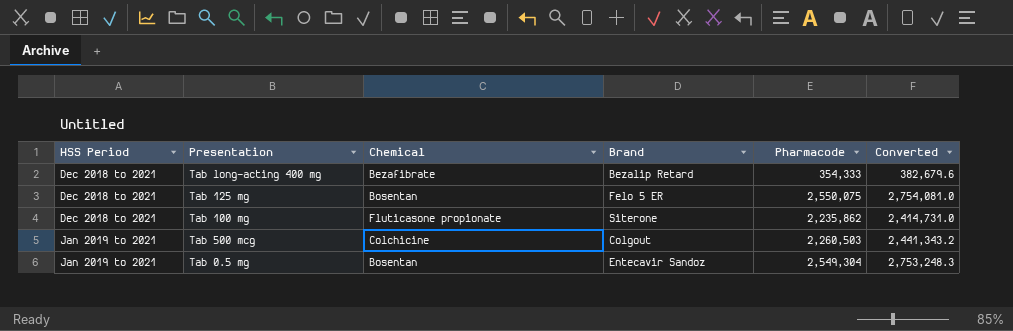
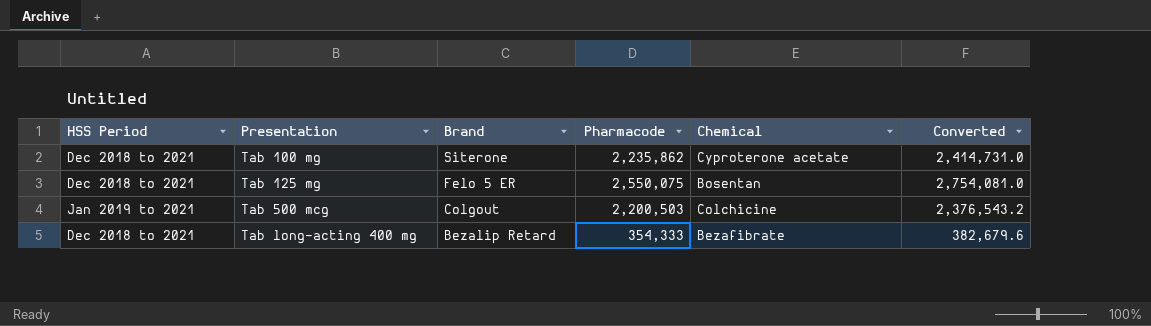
row order: HSS Period ascending -> Presentation ascending
column Chemical | position: 3 -> 5
row Tab 0.5 mg: Jan 2019 to 2021 | Bosentan | Entecavir Sandoz | 2,549,304 | 2,753,248.3 -> none
Tab 100 mg | Chemical: Fluticasone propionate -> Cyproterone acetate
Tab 500 mcg | Pharmacode: 2,260,503 -> 2,200,503
Tab 500 mcg | Converted: 2,441,343.2 -> 2,376,543.2

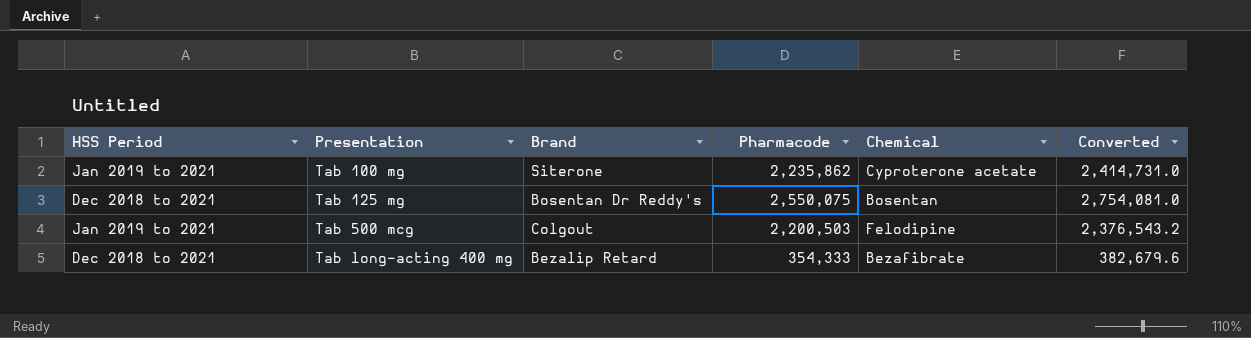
Tab 100 mg | HSS Period: Dec 2018 to 2021 -> Jan 2019 to 2021
Tab 125 mg | Brand: Felo 5 ER -> Bosentan Dr Reddy's
Tab 500 mcg | Chemical: Colchicine -> Felodipine

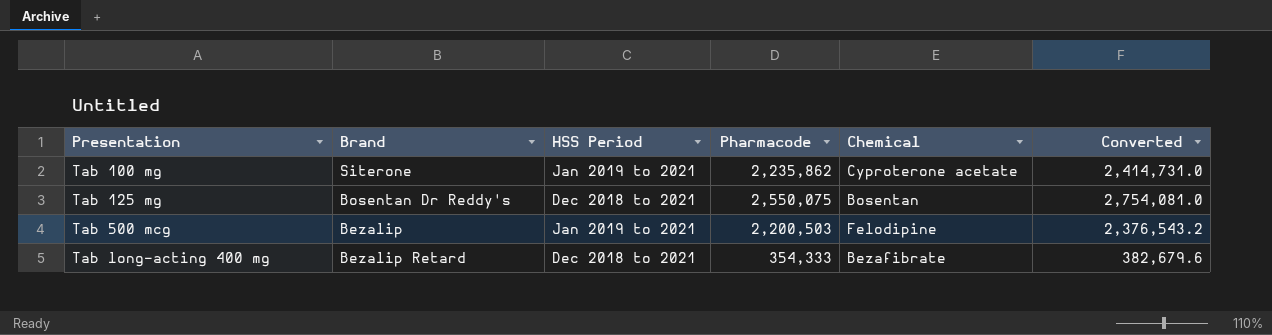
column HSS Period | position: 1 -> 3
Tab 500 mcg | Brand: Colgout -> Bezalip

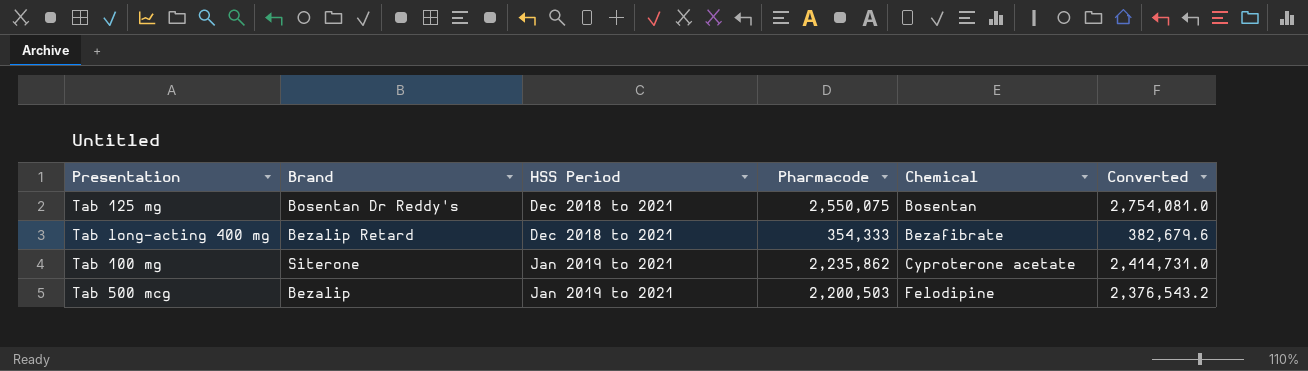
row order: Presentation ascending -> HSS Period ascending

